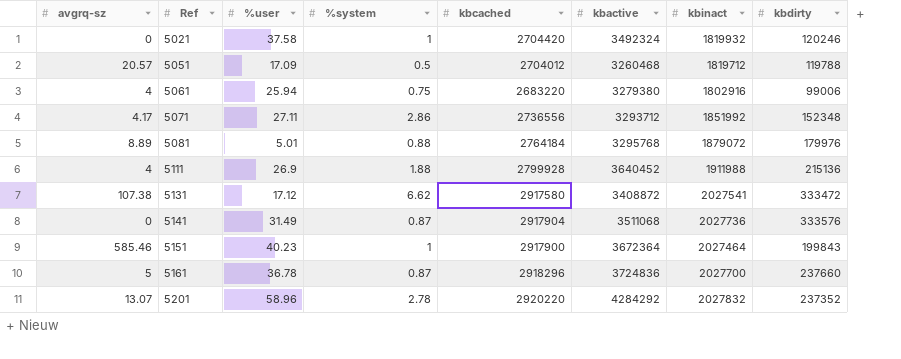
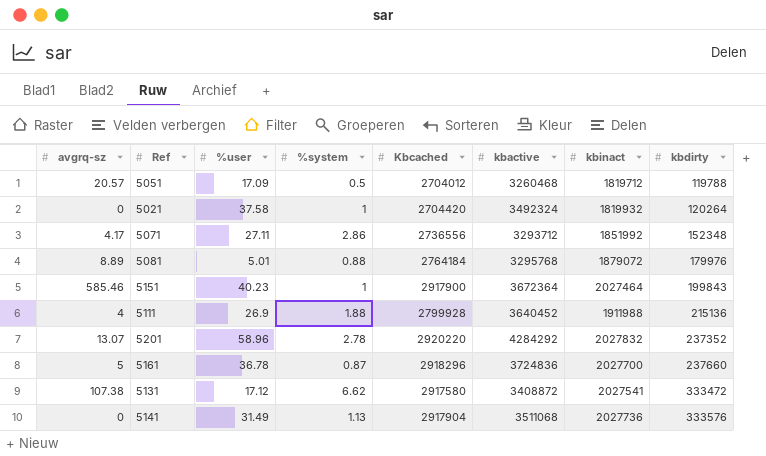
row order: Ref ascending -> kbdirty ascending
column name: kbcached -> Kbcached
row 5061: 4 | 25.94 | 0.75 | 2683220 | 3279380 | 1802916 | 99006 -> none
5021 | kbdirty: 120246 -> 120264
5141 | %system: 0.87 -> 1.13

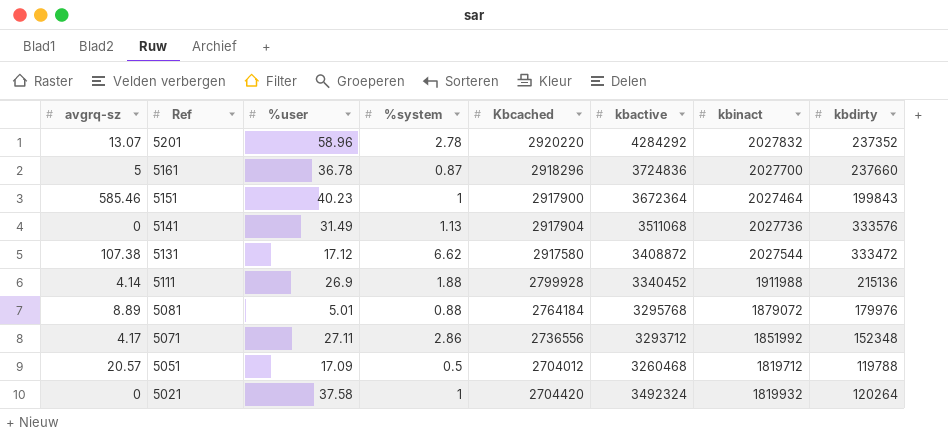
row order: kbdirty ascending -> Ref descending
5131 | kbinact: 2027541 -> 2027544
5111 | avgrq-sz: 4 -> 4.14
5111 | kbactive: 3640452 -> 3340452

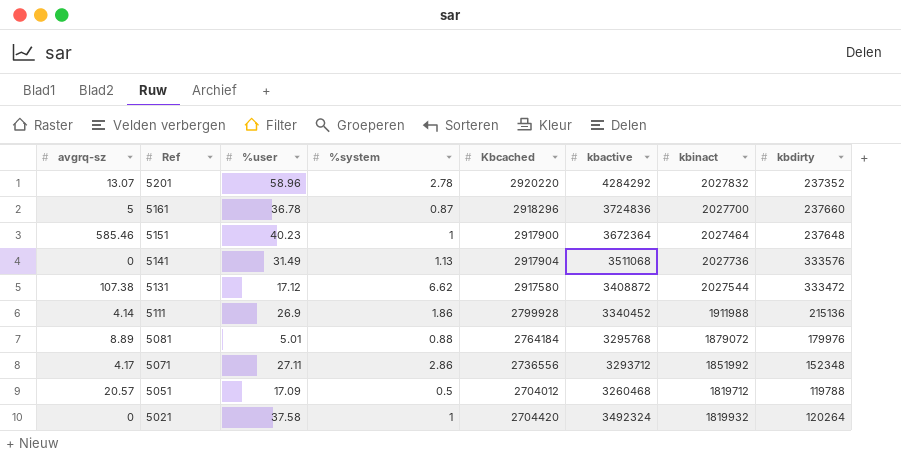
5151 | kbdirty: 199843 -> 237648
5111 | %system: 1.88 -> 1.86

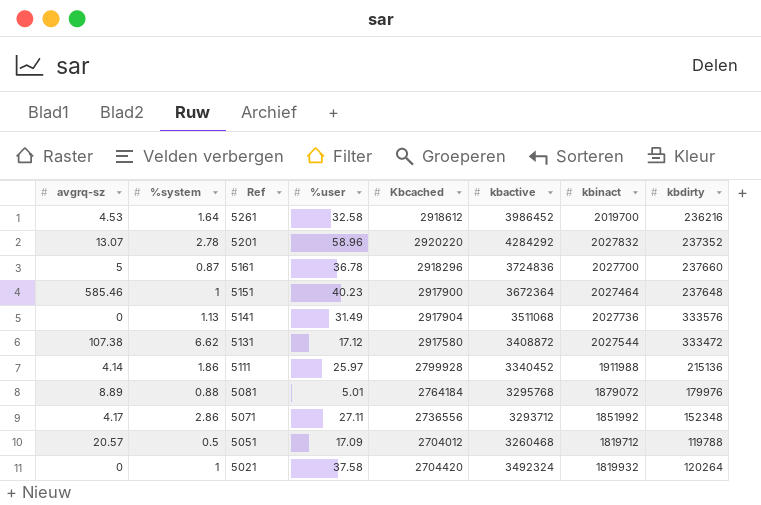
column %system | position: 4 -> 2
row 5261: none -> 4.53 | 1.64 | 32.58 | 2918612 | 3986452 | 2019700 | 236216
5111 | %user: 26.9 -> 25.97

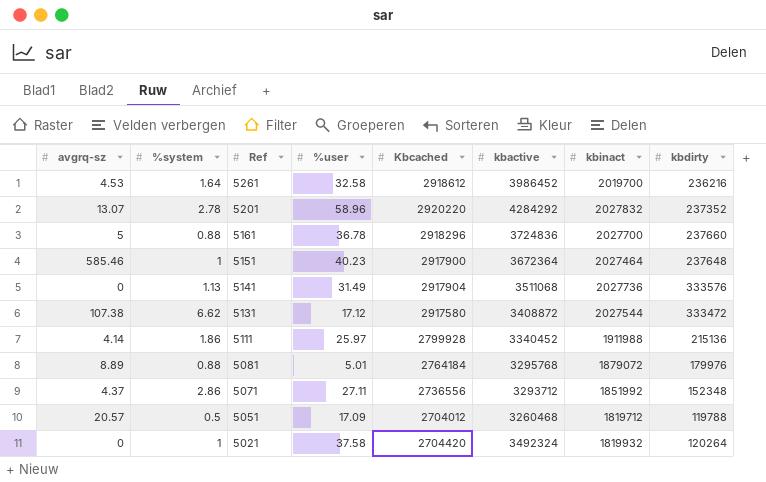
5161 | %system: 0.87 -> 0.88
5071 | avgrq-sz: 4.17 -> 4.37

